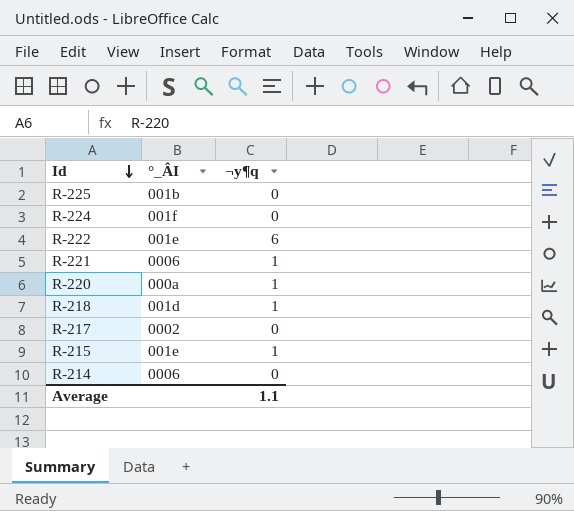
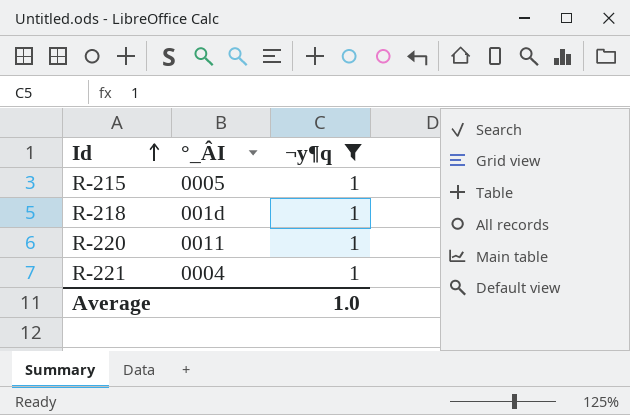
filter: none -> ¬y¶q = 1
row order: Id descending -> Id ascending
R-215 | °_ÂI: 001e -> 0005
R-220 | °_ÂI: 000a -> 0011
R-221 | °_ÂI: 0006 -> 0004
Average | ¬y¶q: 1.1 -> 1.0

